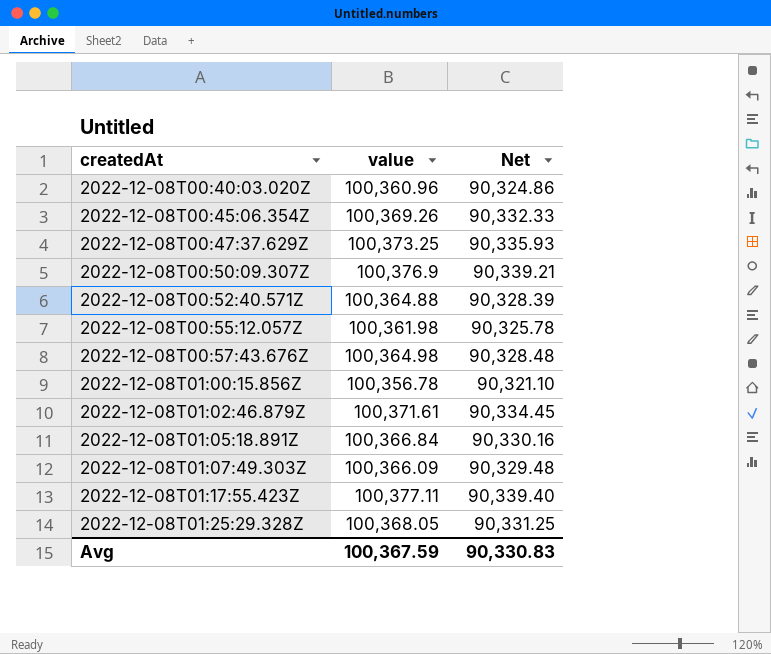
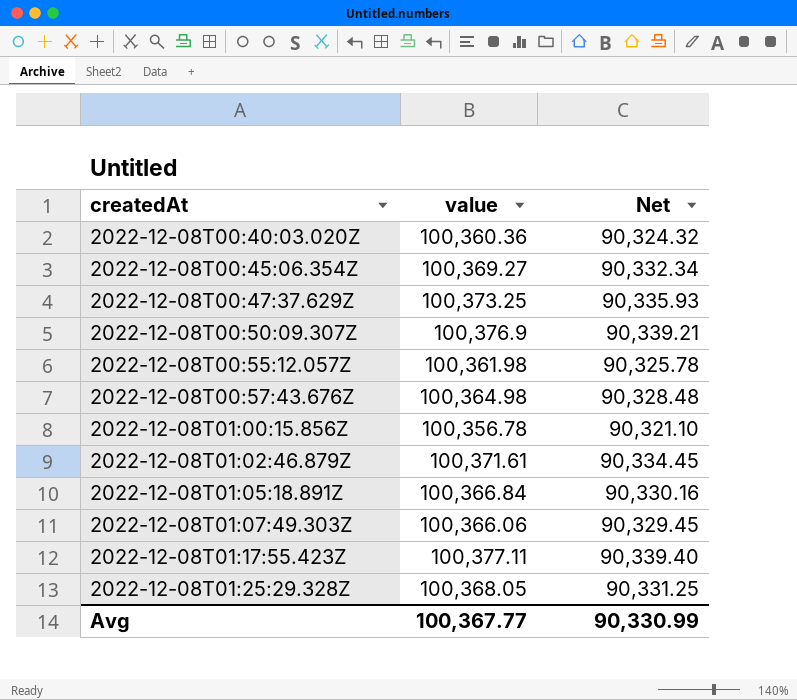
row 2022-12-08T00:52:40.571Z: 100,364.88 | 90,328.39 -> none
2022-12-08T00:40:03.020Z | value: 100,360.96 -> 100,360.36
2022-12-08T00:40:03.020Z | Net: 90,324.86 -> 90,324.32
2022-12-08T00:45:06.354Z | value: 100,369.26 -> 100,369.27
2022-12-08T00:45:06.354Z | Net: 90,332.33 -> 90,332.34
2022-12-08T01:07:49.303Z | value: 100,366.09 -> 100,366.06
2022-12-08T01:07:49.303Z | Net: 90,329.48 -> 90,329.45
Avg | value: 100,367.59 -> 100,367.77
Avg | Net: 90,330.83 -> 90,330.99

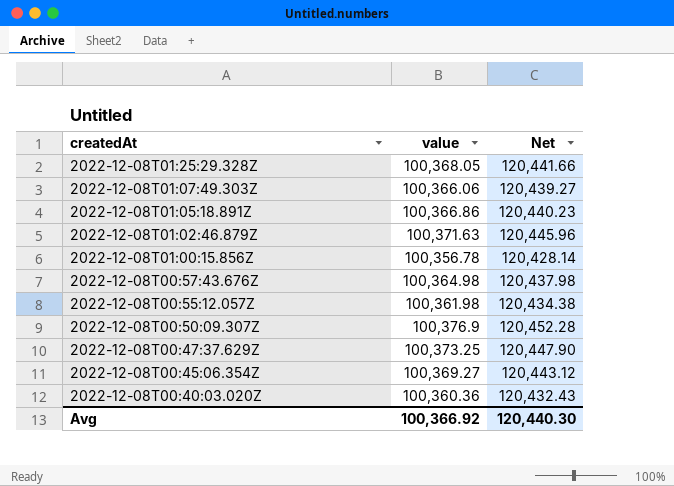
row order: createdAt ascending -> createdAt descending
column Net | formula: [value] * 0.9 -> [value] * 1.2
row 2022-12-08T01:17:55.423Z: 100,377.11 | 90,339.40 -> none
2022-12-08T01:05:18.891Z | value: 100,366.84 -> 100,366.86
2022-12-08T01:02:46.879Z | value: 100,371.61 -> 100,371.63
Avg | value: 100,367.77 -> 100,366.92
Avg | Net: 90,330.99 -> 120,440.30

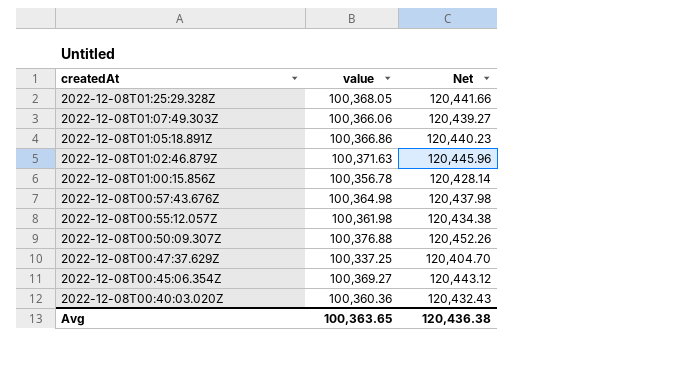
2022-12-08T00:50:09.307Z | value: 100,376.9 -> 100,376.88
2022-12-08T00:50:09.307Z | Net: 120,452.28 -> 120,452.26
2022-12-08T00:47:37.629Z | value: 100,373.25 -> 100,337.25
2022-12-08T00:47:37.629Z | Net: 120,447.90 -> 120,404.70
Avg | value: 100,366.92 -> 100,363.65
Avg | Net: 120,440.30 -> 120,436.38

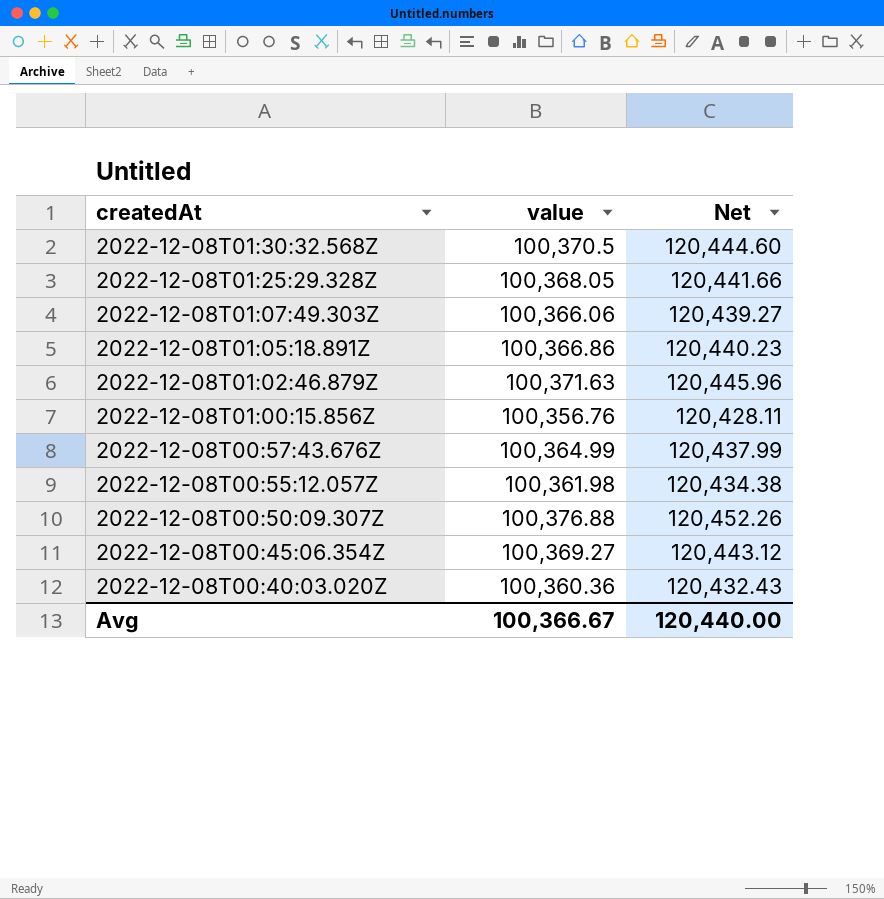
row 2022-12-08T00:47:37.629Z: 100,337.25 | 120,404.70 -> none
row 2022-12-08T01:30:32.568Z: none -> 100,370.5 | 120,444.60
2022-12-08T01:00:15.856Z | value: 100,356.78 -> 100,356.76
2022-12-08T01:00:15.856Z | Net: 120,428.14 -> 120,428.11
2022-12-08T00:57:43.676Z | value: 100,364.98 -> 100,364.99
2022-12-08T00:57:43.676Z | Net: 120,437.98 -> 120,437.99
Avg | value: 100,363.65 -> 100,366.67
Avg | Net: 120,436.38 -> 120,440.00

